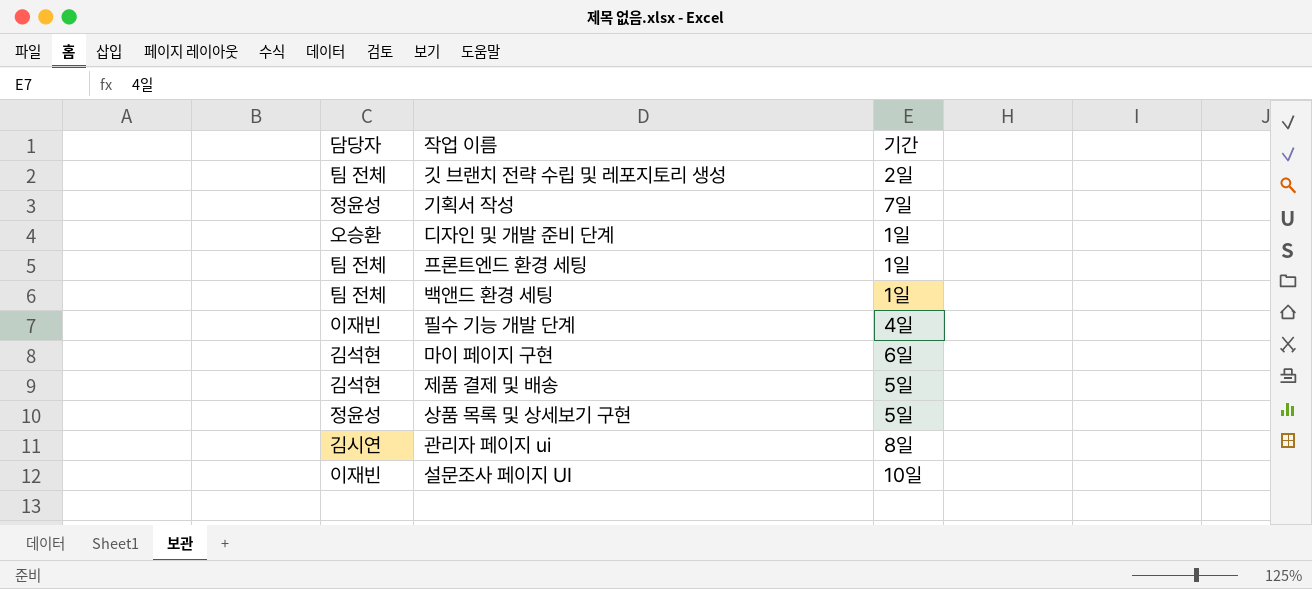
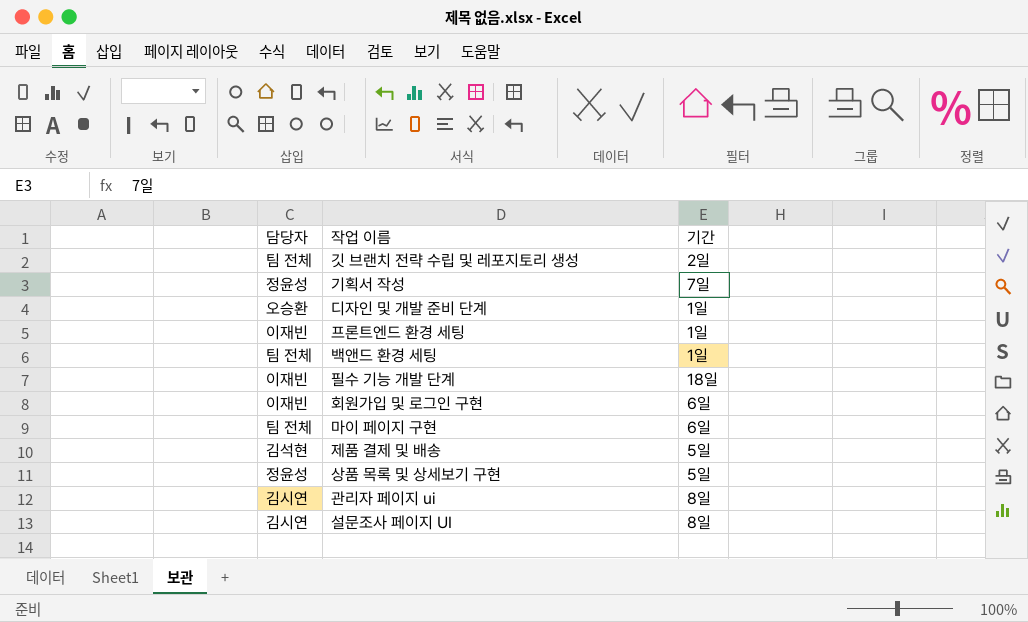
프론트엔드 환경 세팅 | 담당자: 팀 전체 -> 이재빈
필수 기능 개발 단계 | 기간: 4일 -> 18일
row 회원가입 및 로그인 구현: none -> 이재빈 | 6일
마이 페이지 구현 | 담당자: 김석현 -> 팀 전체
설문조사 페이지 UI | 담당자: 이재빈 -> 김시연
설문조사 페이지 UI | 기간: 10일 -> 8일

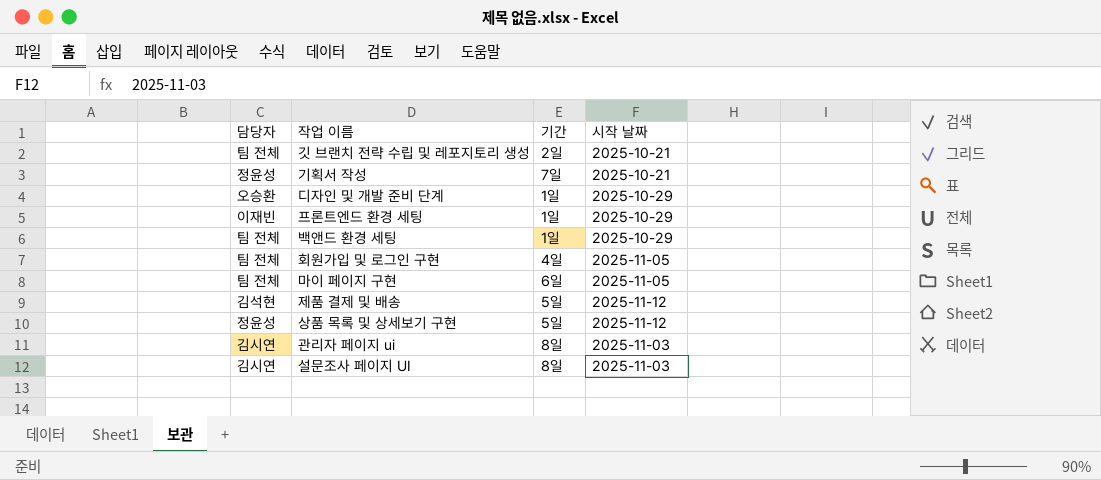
column 시작 날짜 | position: none -> 4
row 필수 기능 개발 단계: 이재빈 | 18일 -> none
회원가입 및 로그인 구현 | 담당자: 이재빈 -> 팀 전체
회원가입 및 로그인 구현 | 기간: 6일 -> 4일

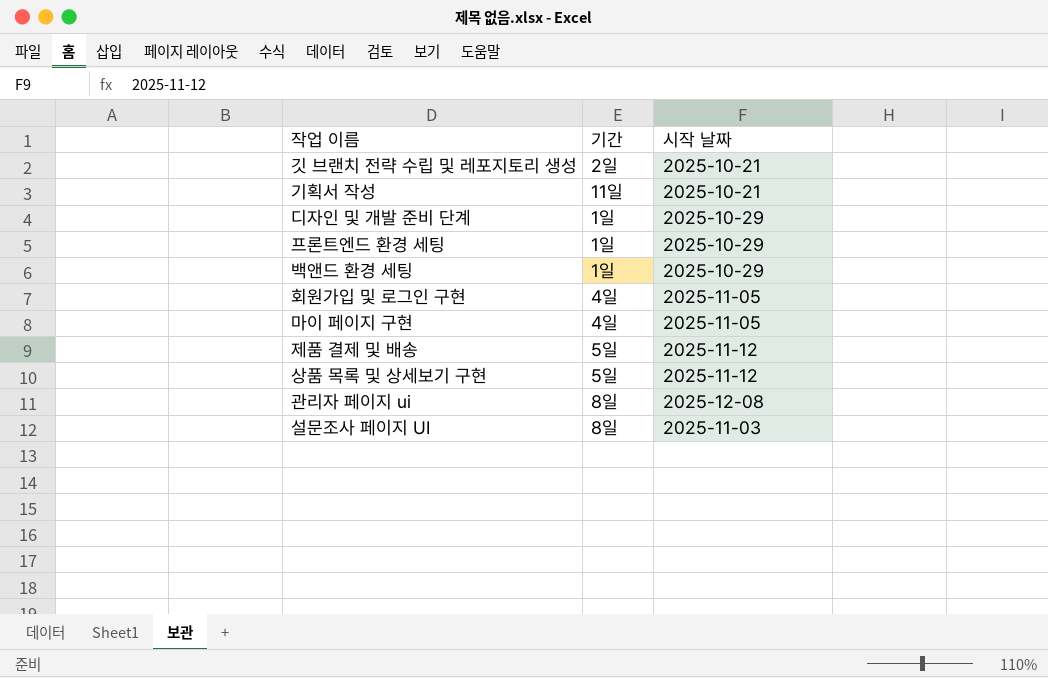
column 담당자 | position: 1 -> none
기획서 작성 | 기간: 7일 -> 11일
마이 페이지 구현 | 기간: 6일 -> 4일
관리자 페이지 ui | 시작 날짜: 2025-11-03 -> 2025-12-08

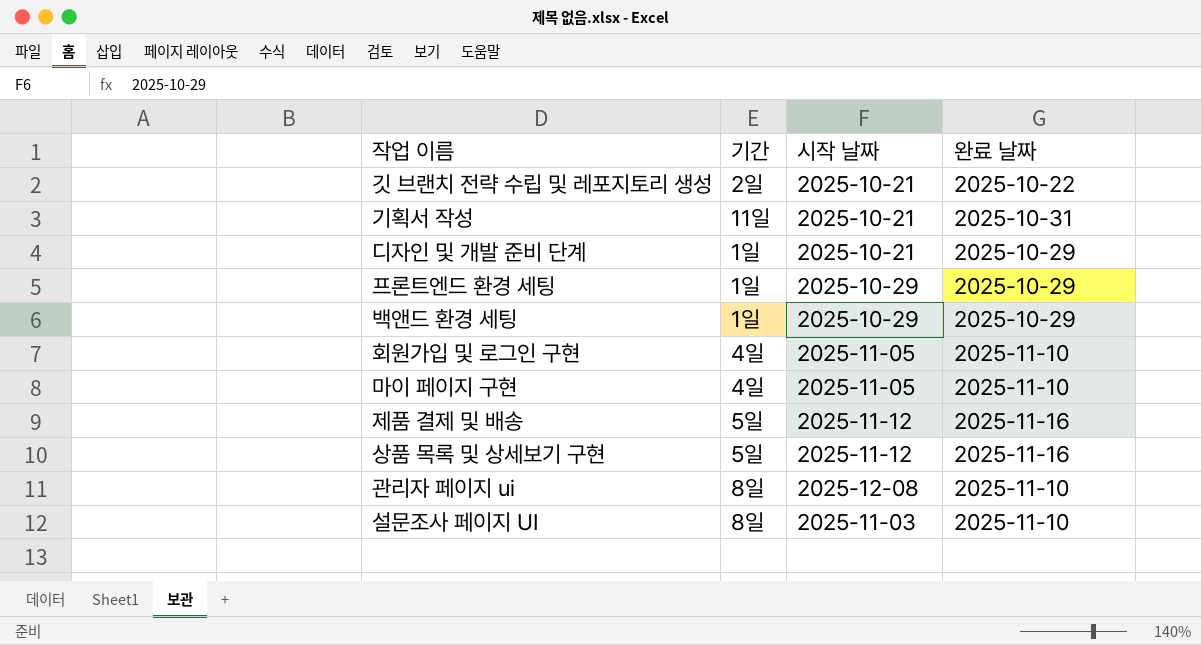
column 완료 날짜 | position: none -> 4
디자인 및 개발 준비 단계 | 시작 날짜: 2025-10-29 -> 2025-10-21

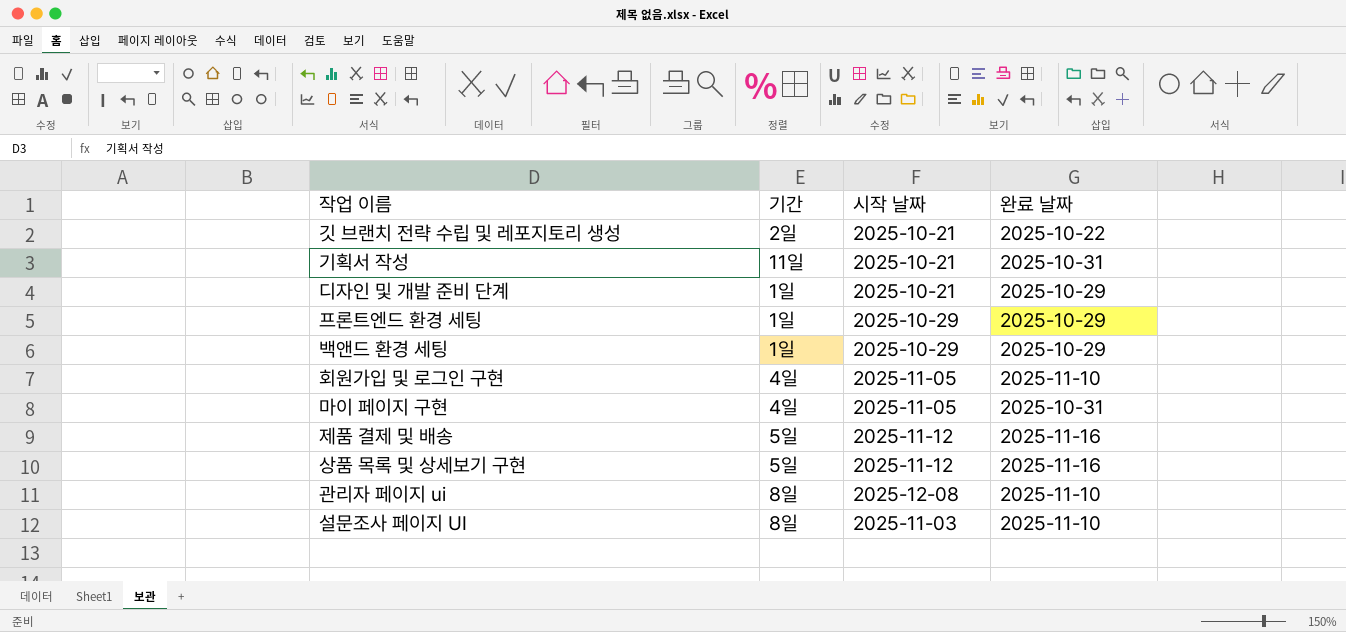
마이 페이지 구현 | 완료 날짜: 2025-11-10 -> 2025-10-31

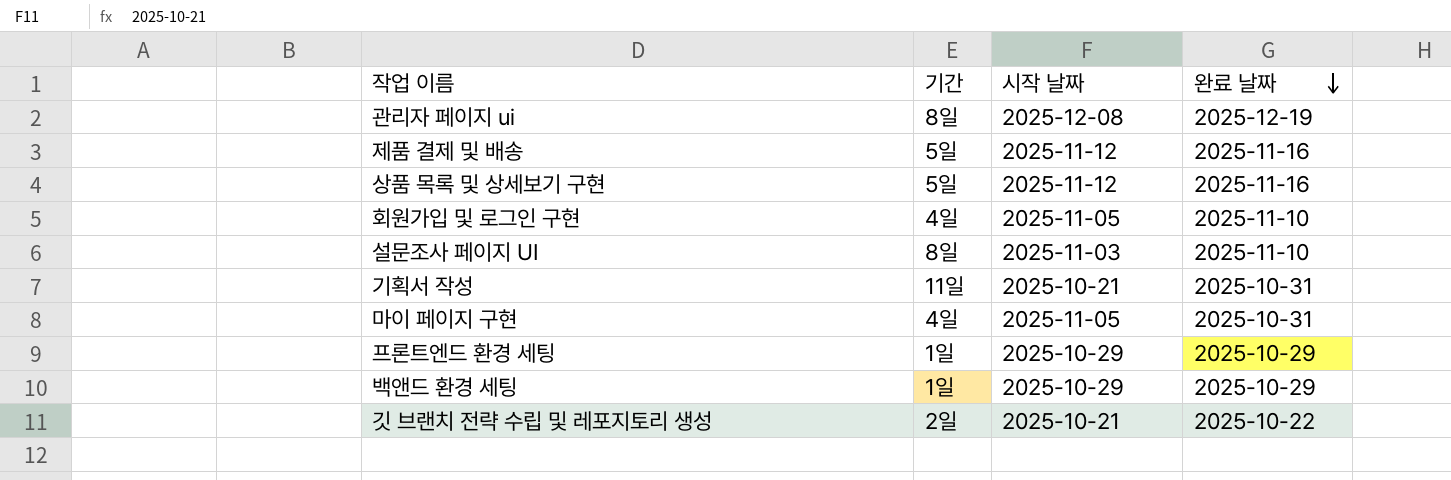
row order: none -> 완료 날짜 descending
row 디자인 및 개발 준비 단계: 1일 | 2025-10-21 | 2025-10-29 -> none
관리자 페이지 ui | 완료 날짜: 2025-11-10 -> 2025-12-19

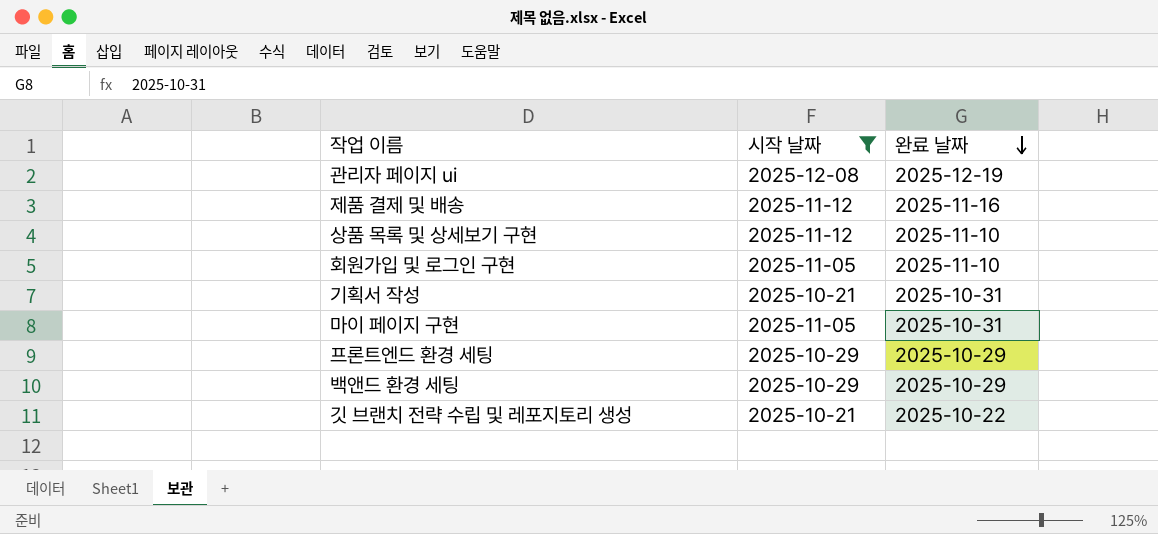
filter: none -> 시작 날짜 != 2025-11-03
column 기간 | position: 2 -> none
상품 목록 및 상세보기 구현 | 완료 날짜: 2025-11-16 -> 2025-11-10

